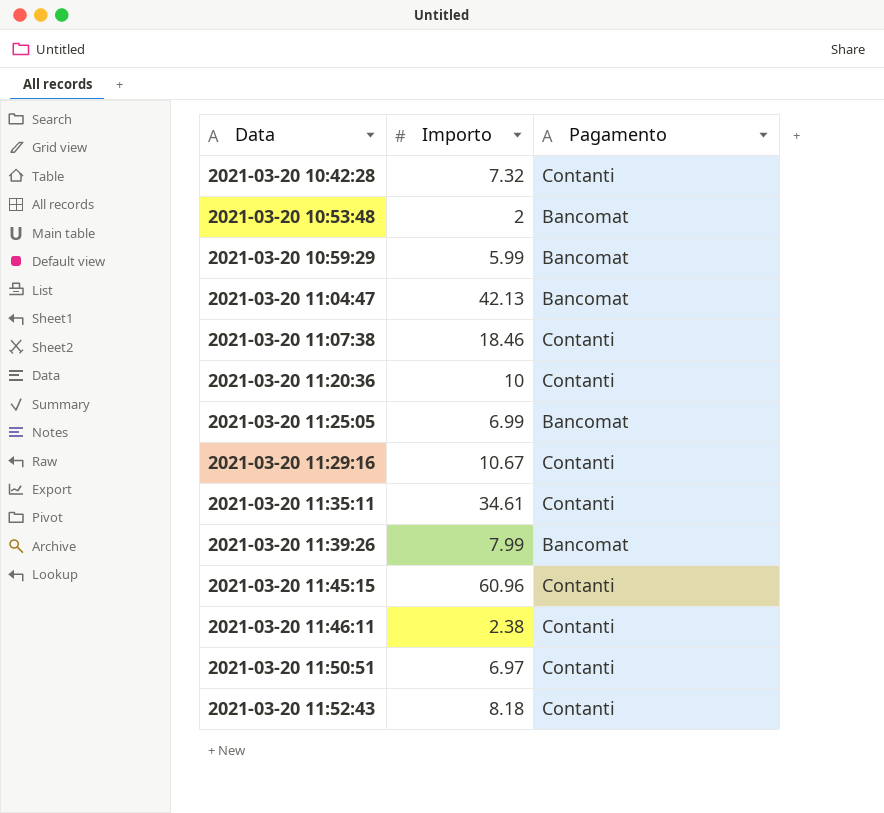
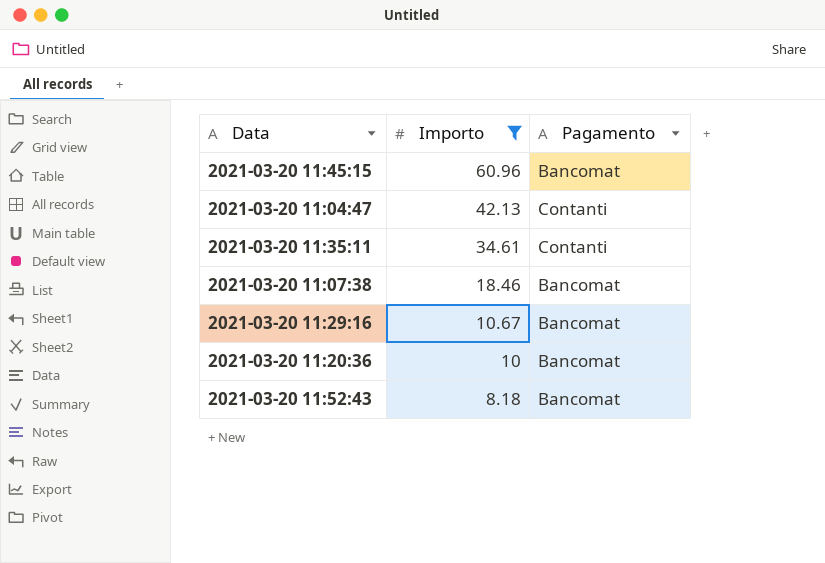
filter: none -> Importo >= 8.18
row order: Data ascending -> Importo descending
2021-03-20 11:45:15 | Pagamento: Contanti -> Bancomat
2021-03-20 11:04:47 | Pagamento: Bancomat -> Contanti
2021-03-20 11:07:38 | Pagamento: Contanti -> Bancomat
2021-03-20 11:29:16 | Pagamento: Contanti -> Bancomat
2021-03-20 11:20:36 | Pagamento: Contanti -> Bancomat
2021-03-20 11:52:43 | Pagamento: Contanti -> Bancomat

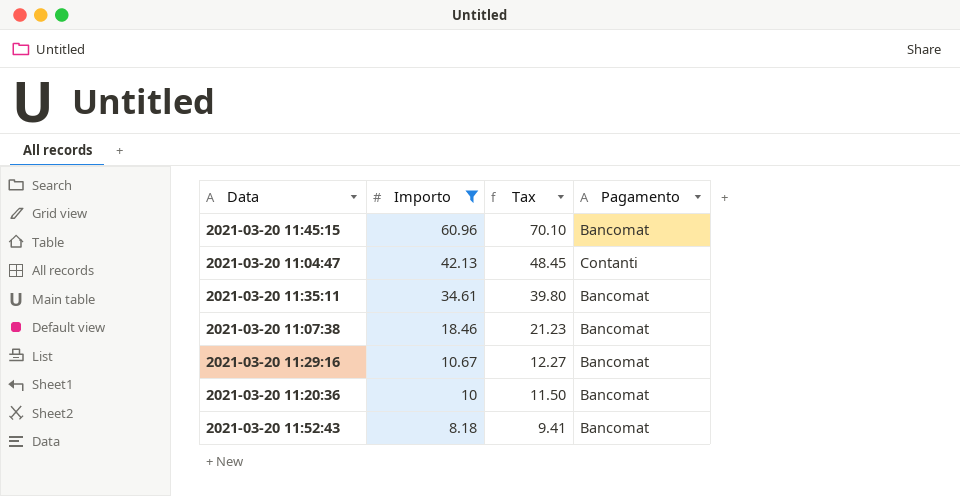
column Tax | formula: none -> [Importo] * 1.15
2021-03-20 11:35:11 | Pagamento: Contanti -> Bancomat

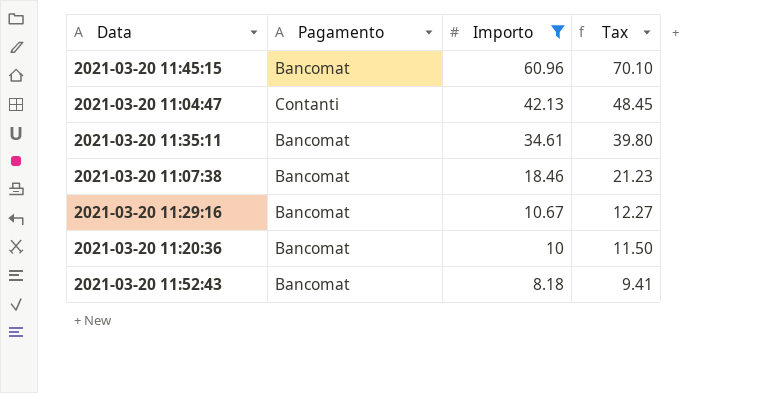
column Pagamento | position: 4 -> 2

